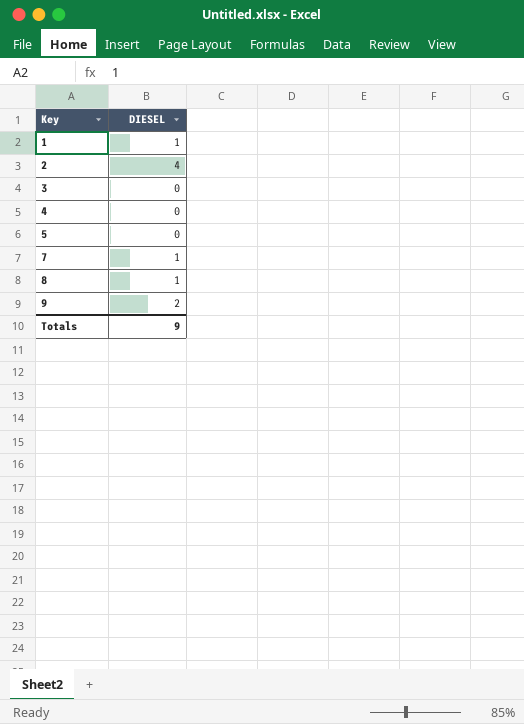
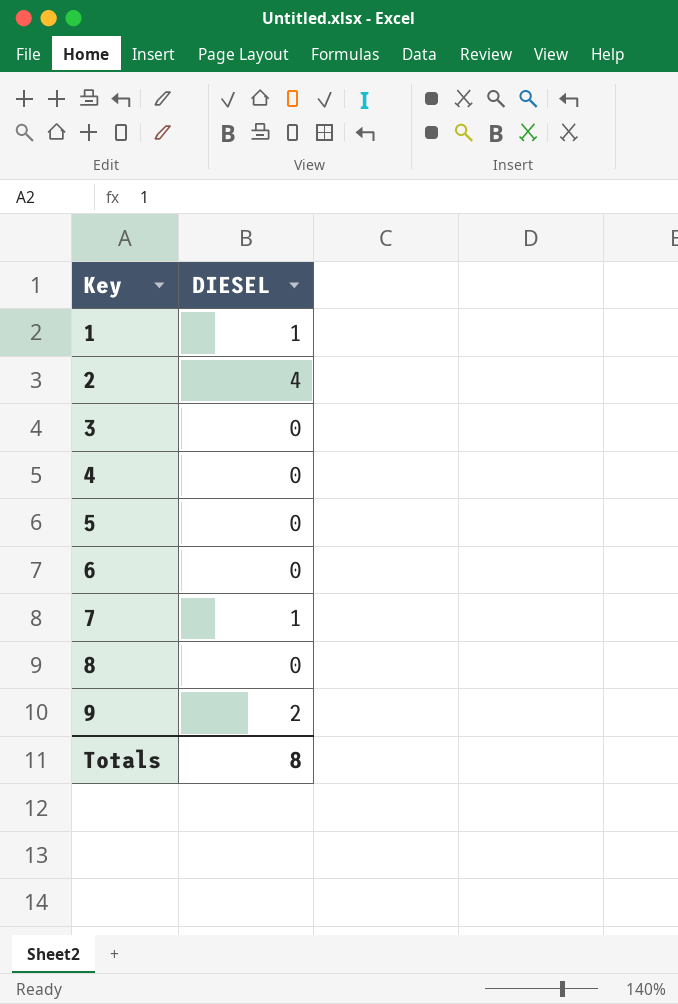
row 6: none -> 0
8 | DIESEL: 1 -> 0
Totals | DIESEL: 9 -> 8

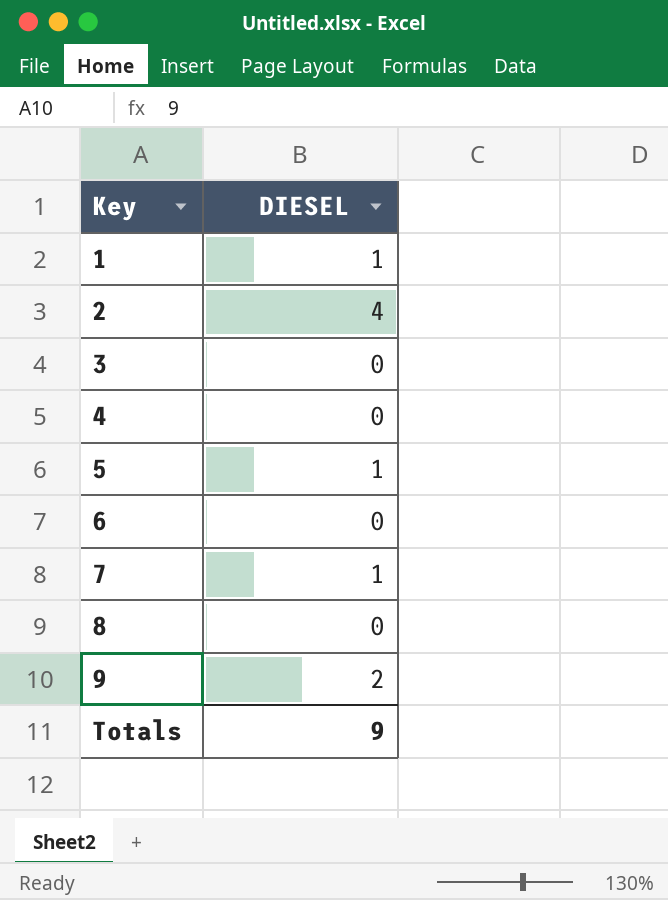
5 | DIESEL: 0 -> 1
Totals | DIESEL: 8 -> 9

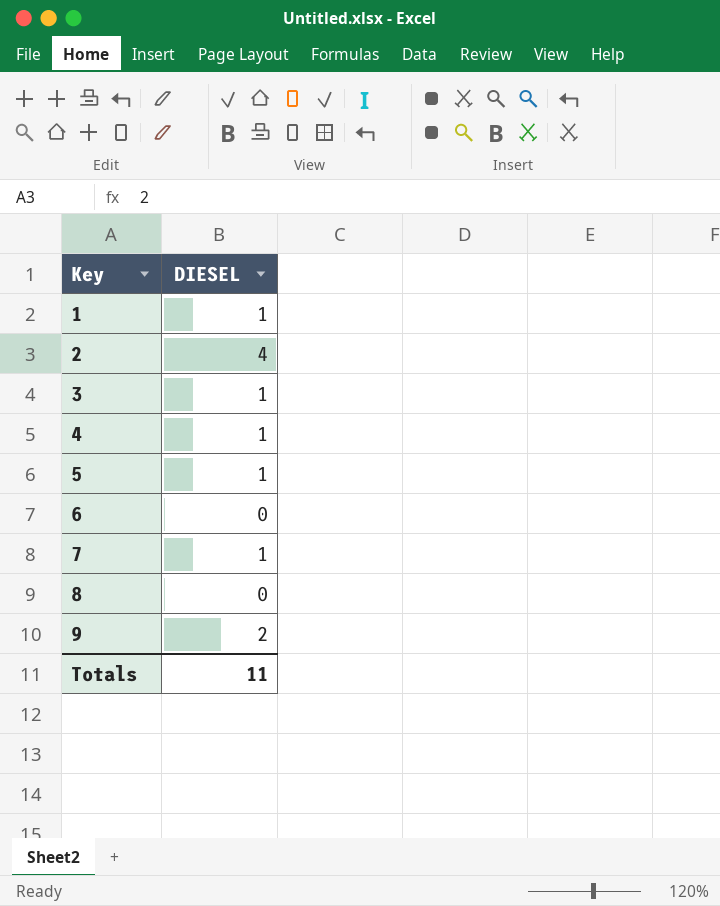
3 | DIESEL: 0 -> 1
4 | DIESEL: 0 -> 1
Totals | DIESEL: 9 -> 11

